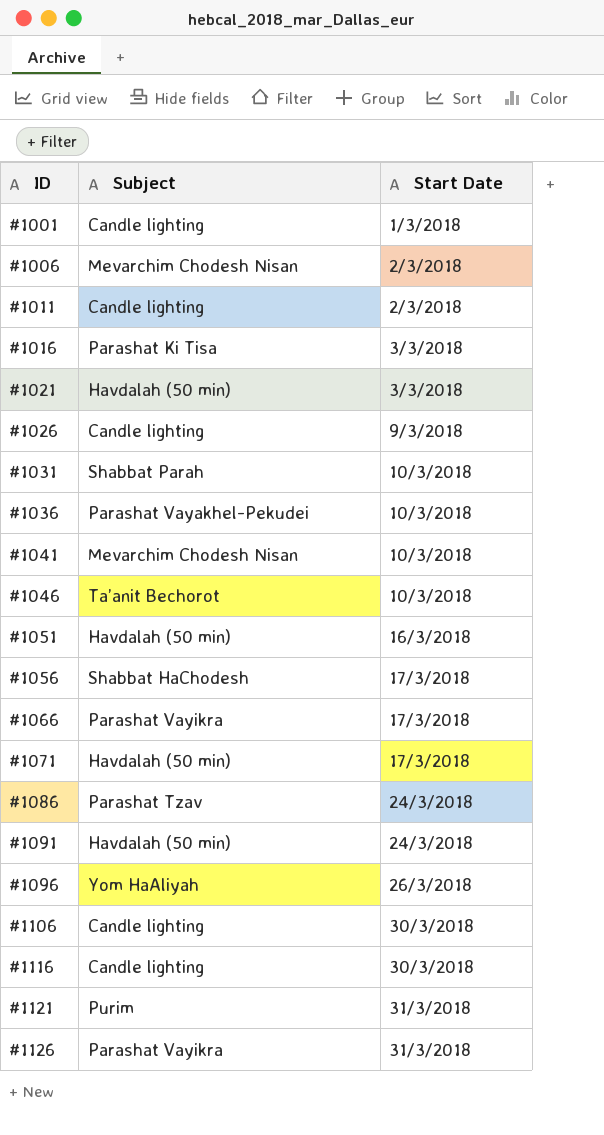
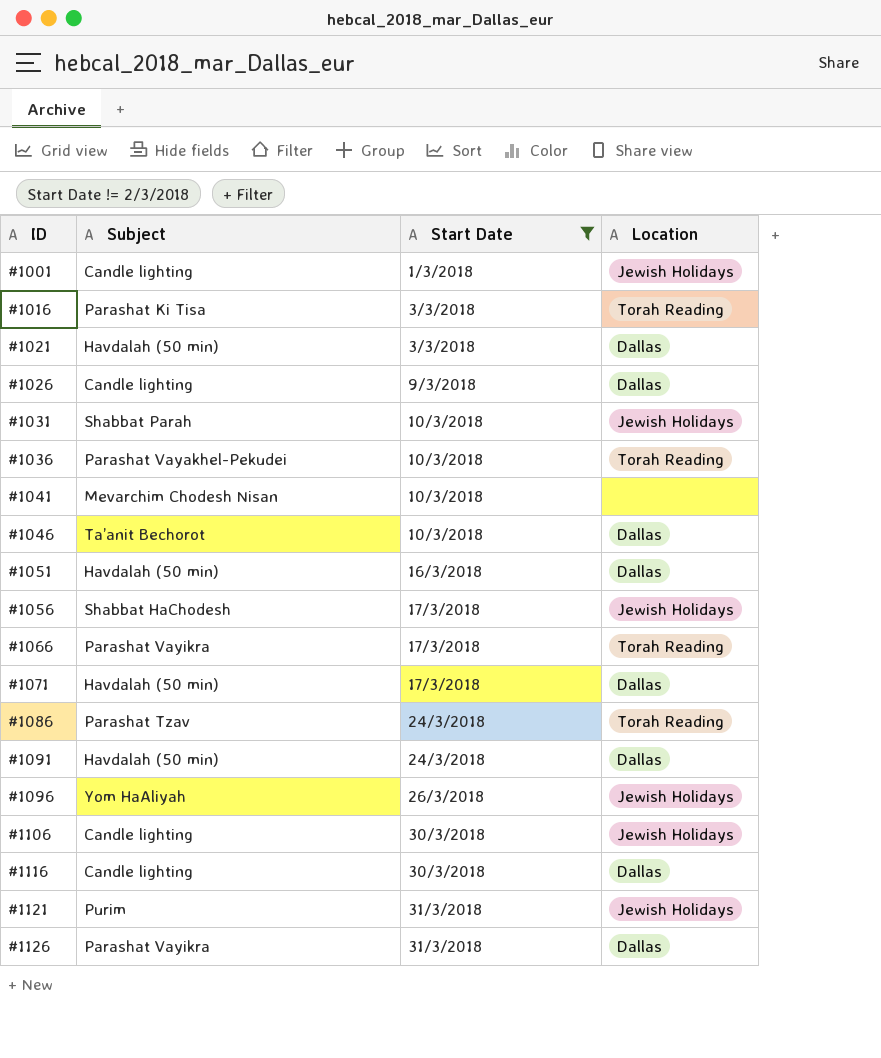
filter: none -> Start Date != 2/3/2018
column Location | position: none -> 4

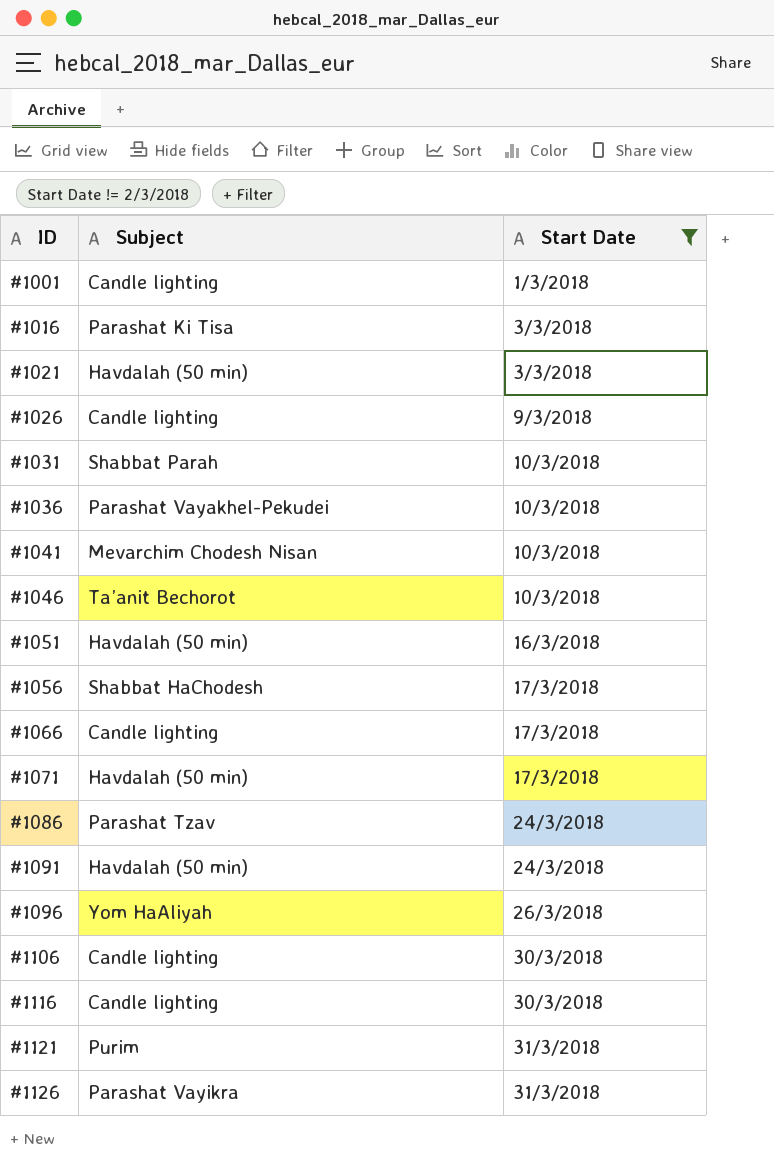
column Location | position: 4 -> none
#1066 | Subject: Parashat Vayikra -> Candle lighting

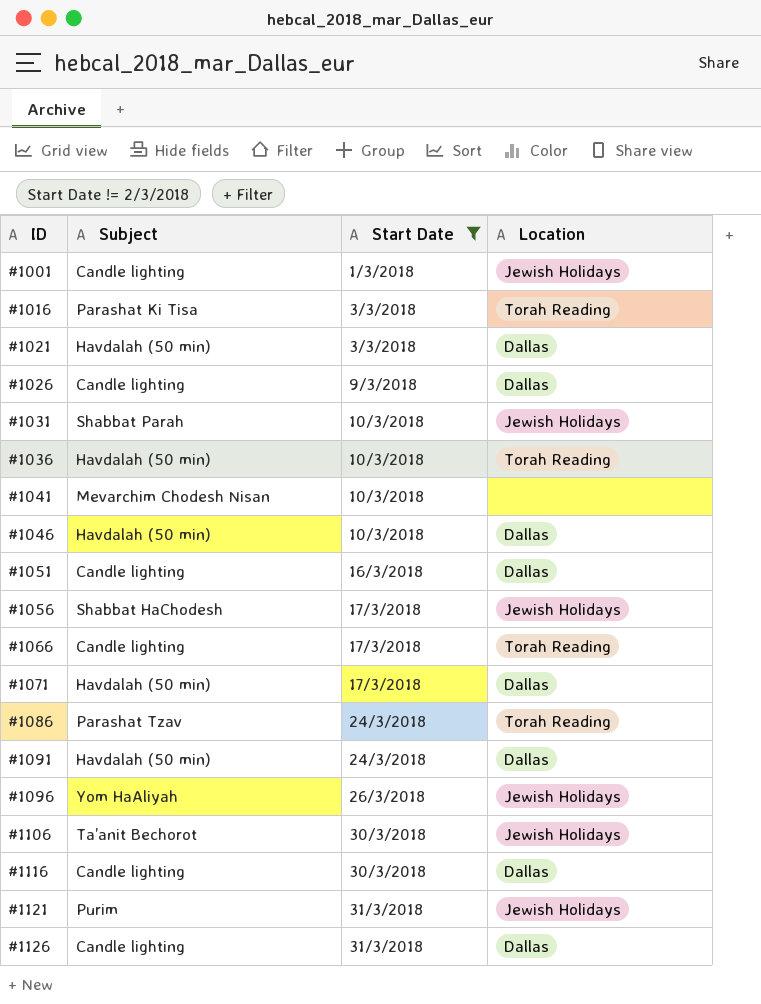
column Location | position: none -> 4
#1036 | Subject: Parashat Vayakhel-Pekudei -> Havdalah (50 min)
#1046 | Subject: Ta’anit Bechorot -> Havdalah (50 min)
#1051 | Subject: Havdalah (50 min) -> Candle lighting
#1106 | Subject: Candle lighting -> Ta’anit Bechorot
#1126 | Subject: Parashat Vayikra -> Candle lighting

